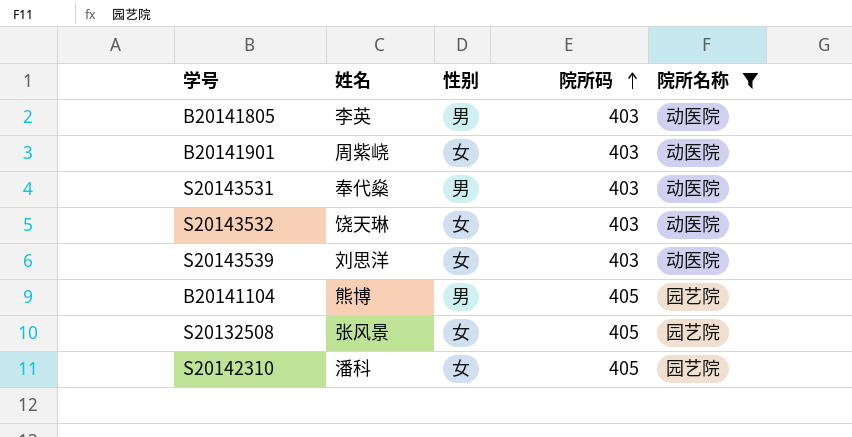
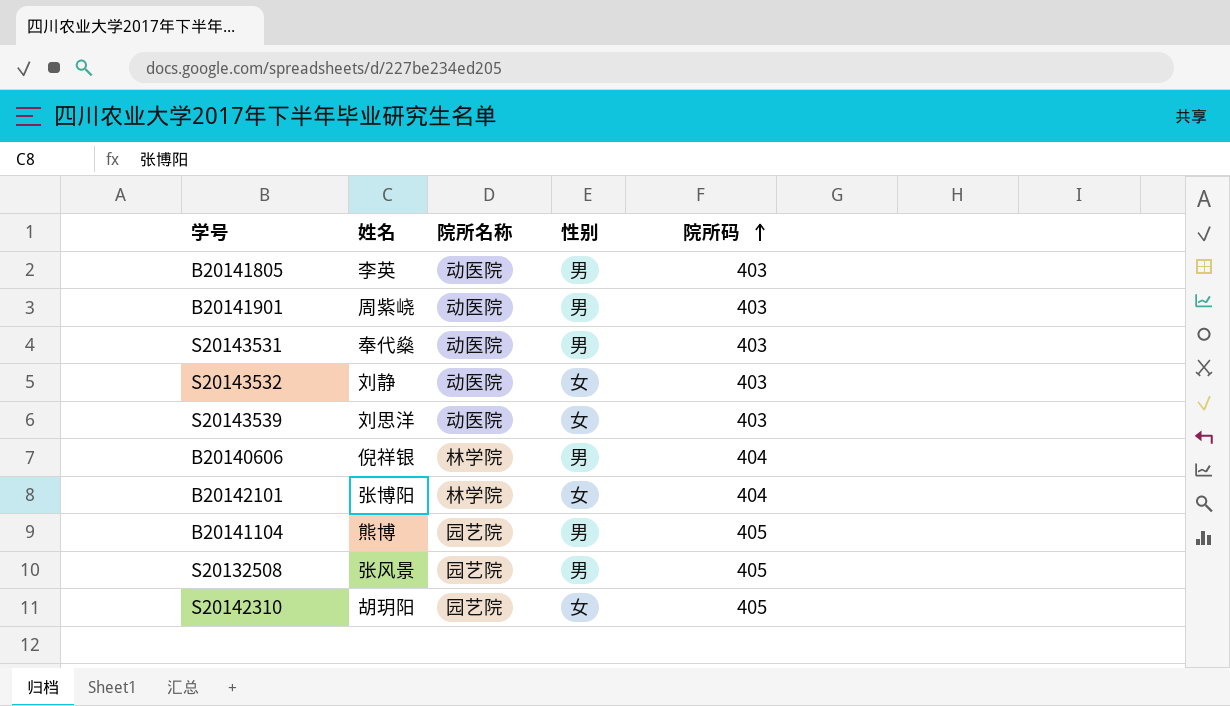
filter: 院所名称 != 林学院 -> none
column 院所名称 | position: 5 -> 3
B20141901 | 性别: 女 -> 男
S20143532 | 姓名: 饶天琳 -> 刘静
S20132508 | 性别: 女 -> 男
S20142310 | 姓名: 潘科 -> 胡玥阳

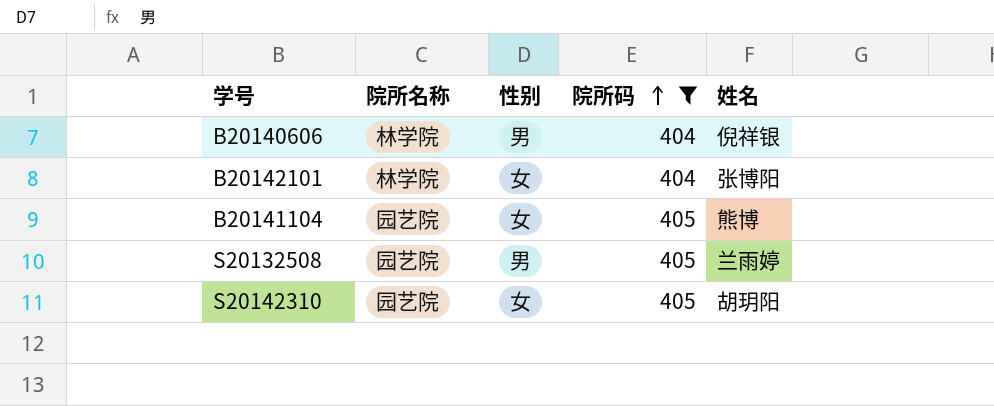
filter: none -> 院所码 != 403
column 姓名 | position: 2 -> 5
B20141104 | 性别: 男 -> 女
S20132508 | 姓名: 张风景 -> 兰雨婷

